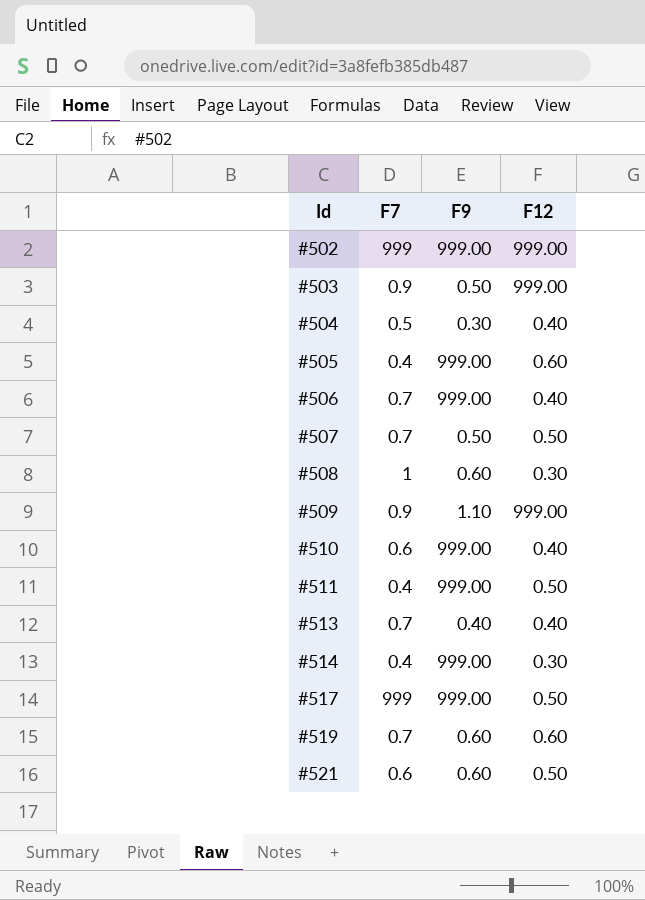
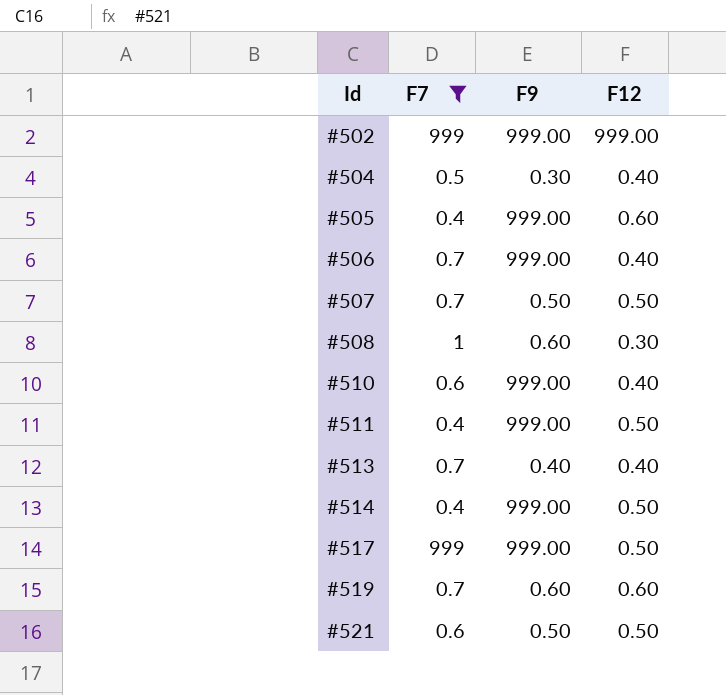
filter: none -> F7 != 0.9
#514 | F12: 0.30 -> 0.50
#521 | F9: 0.60 -> 0.50

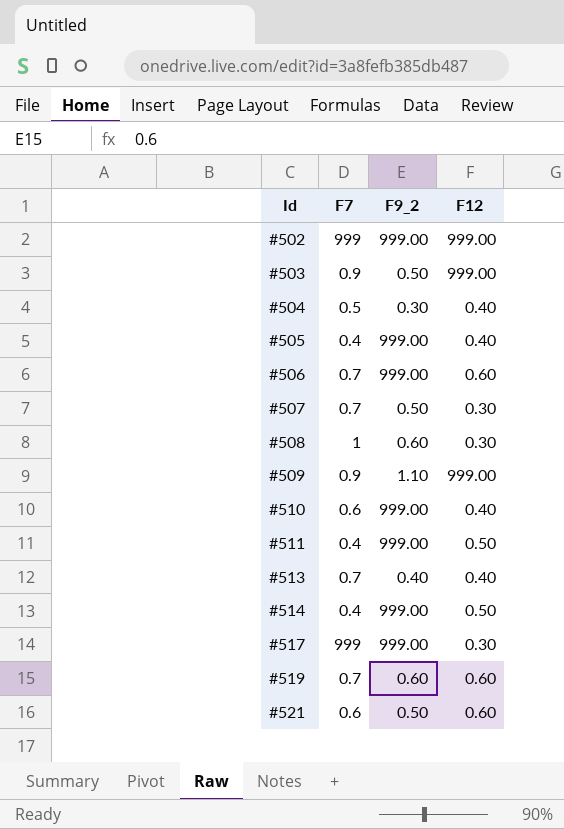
filter: F7 != 0.9 -> none
column name: F9 -> F9_2
#505 | F12: 0.60 -> 0.40
#506 | F12: 0.40 -> 0.60
#507 | F12: 0.50 -> 0.30
#517 | F12: 0.50 -> 0.30
#521 | F12: 0.50 -> 0.60

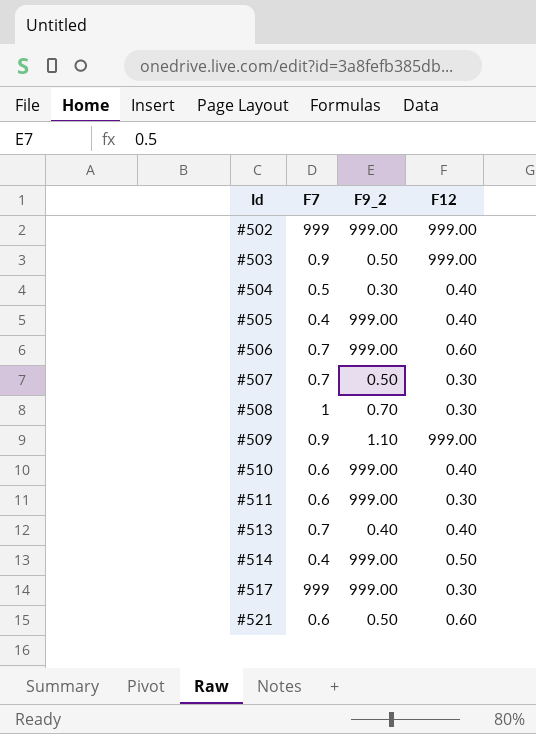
row #519: 0.7 | 0.60 | 0.60 -> none
#508 | F9_2: 0.60 -> 0.70
#511 | F7: 0.4 -> 0.6
#511 | F12: 0.50 -> 0.30

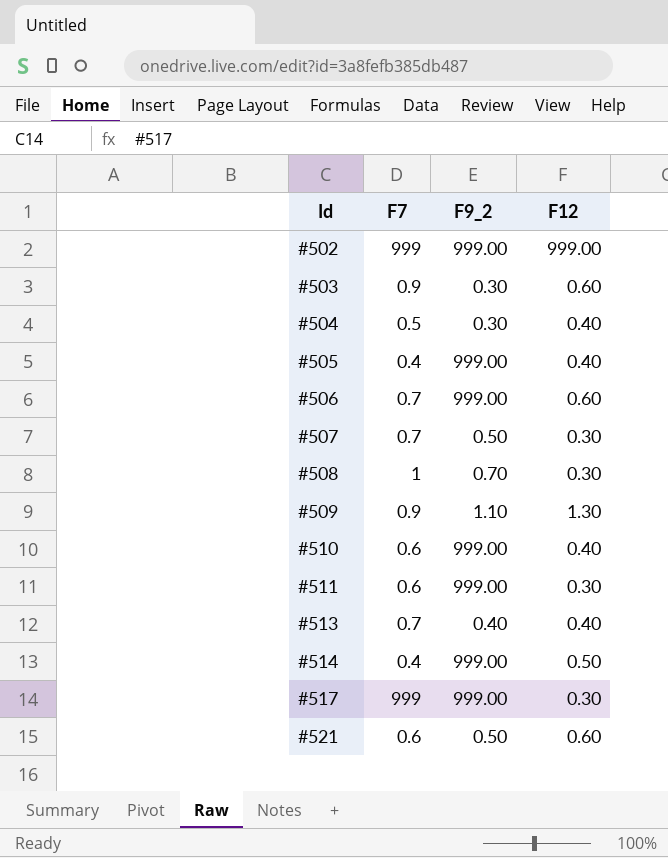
#503 | F9_2: 0.50 -> 0.30
#503 | F12: 999.00 -> 0.60
#509 | F12: 999.00 -> 1.30

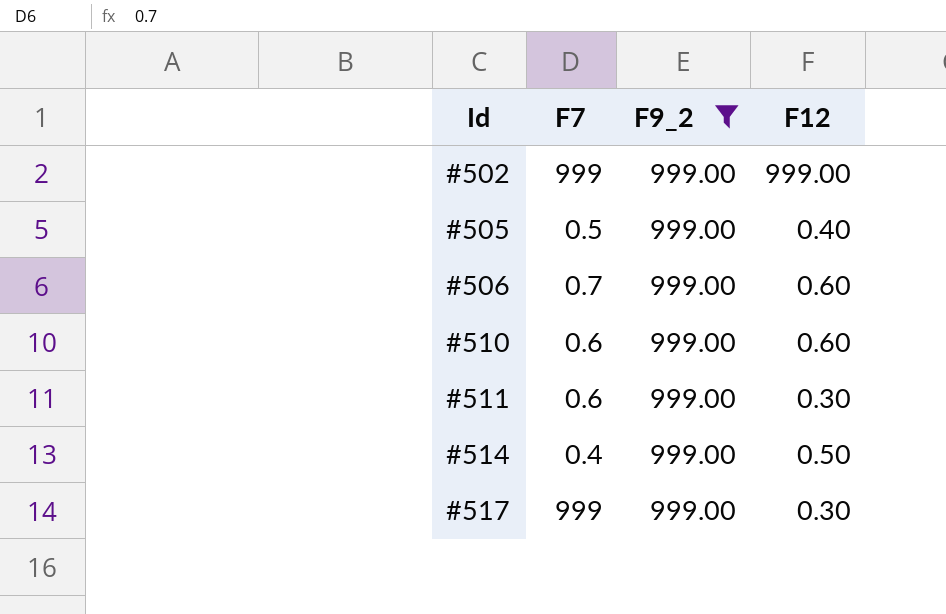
filter: none -> F9_2 = 999.00
#505 | F7: 0.4 -> 0.5
#510 | F12: 0.40 -> 0.60

